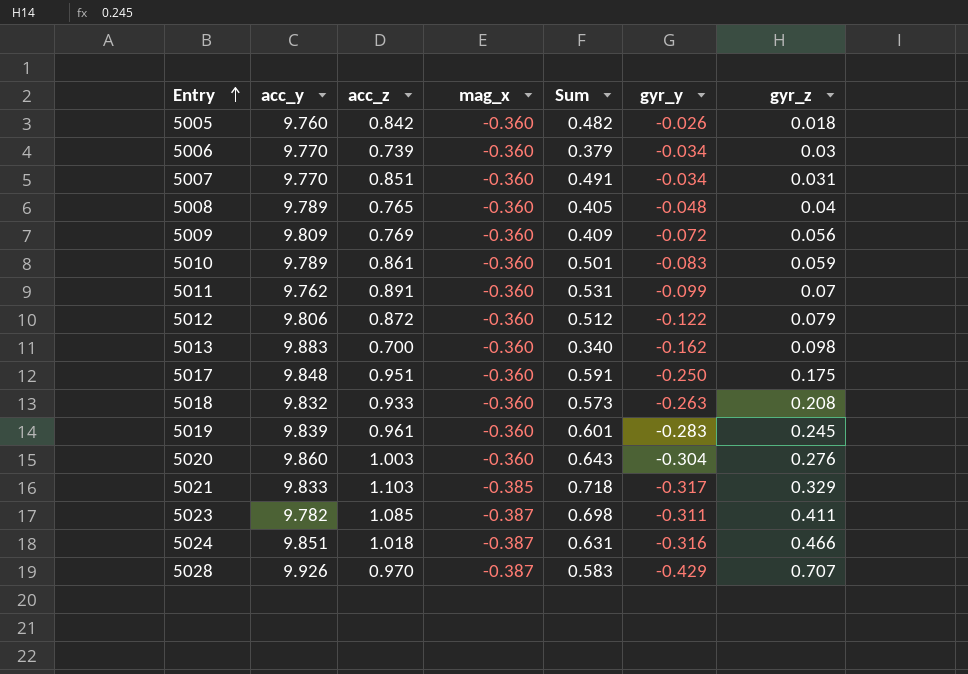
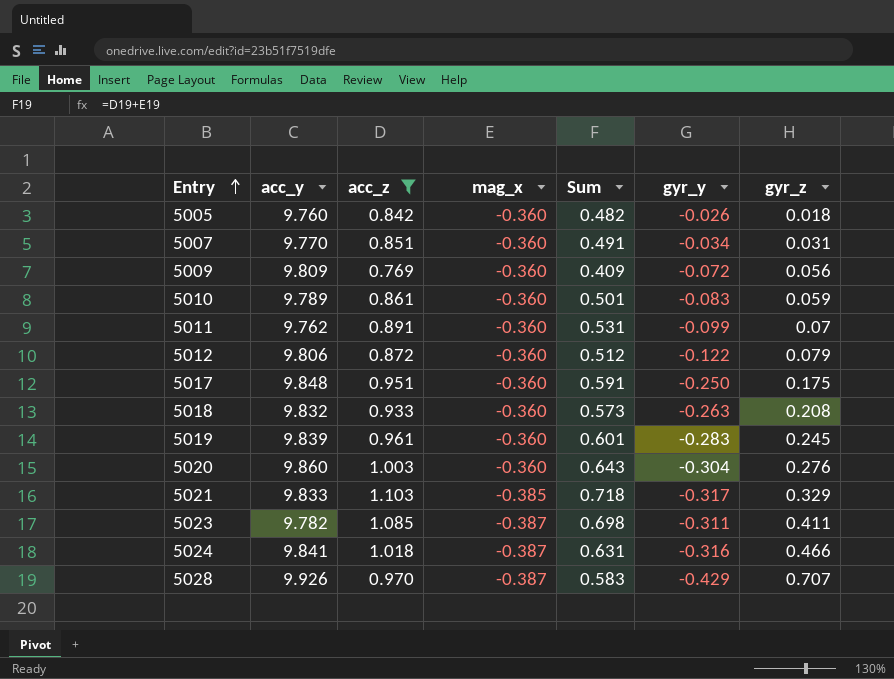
filter: none -> acc_z >= 0.769
5024 | acc_y: 9.851 -> 9.841

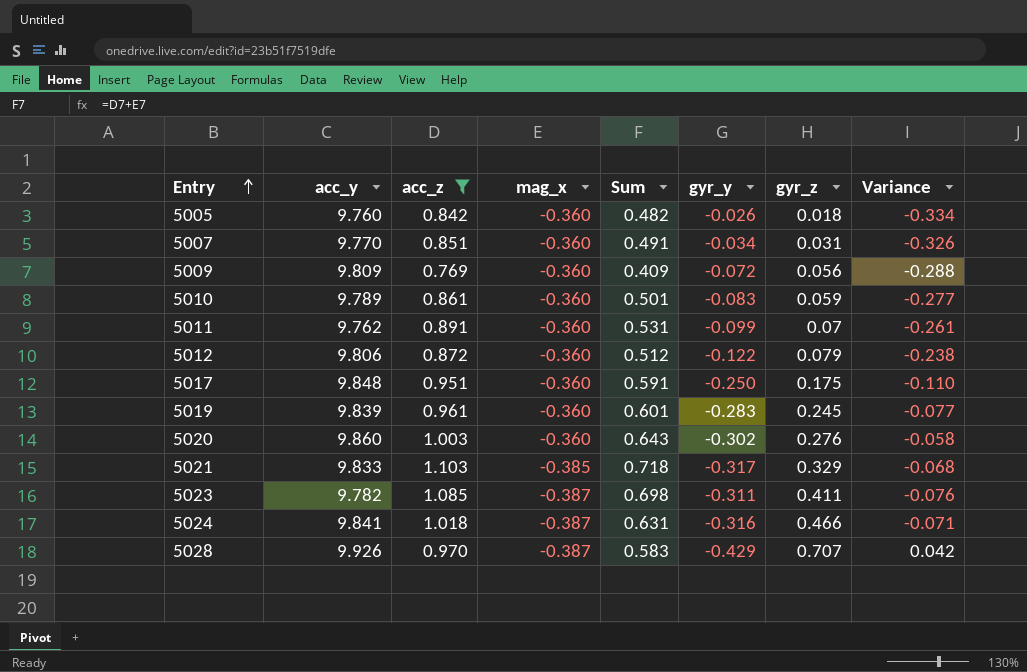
column Variance | formula: none -> [mag_x] - [gyr_y]
row 5018: 9.832 | 0.933 | -0.360 | 0.573 | -0.263 | 0.208 -> none
5020 | gyr_y: -0.304 -> -0.302

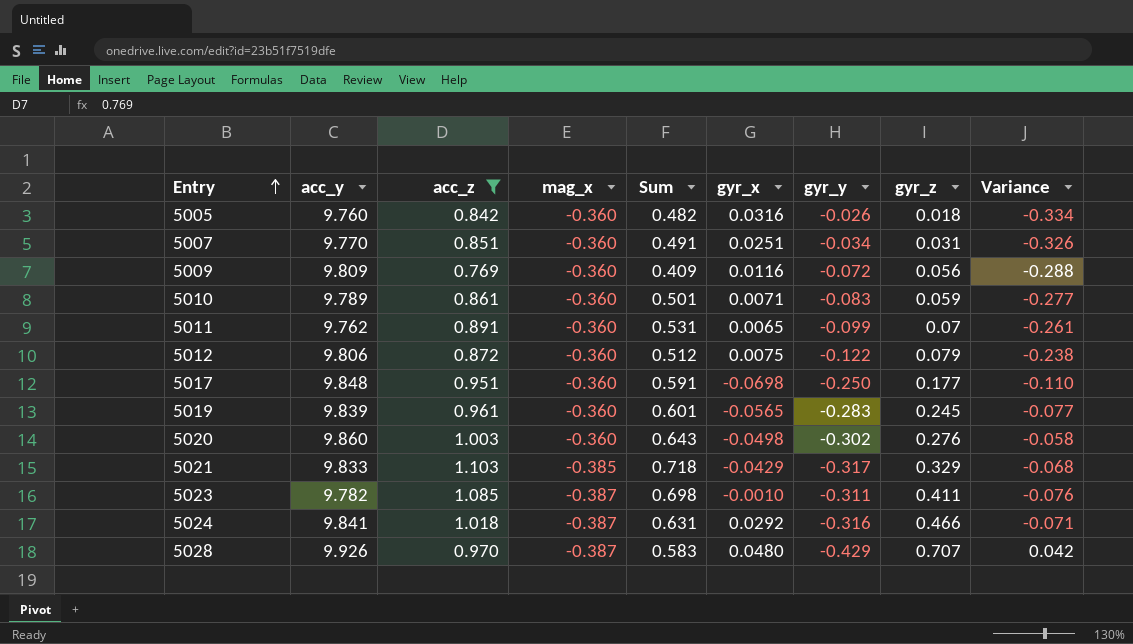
column gyr_x | position: none -> 6
5017 | gyr_z: 0.175 -> 0.177

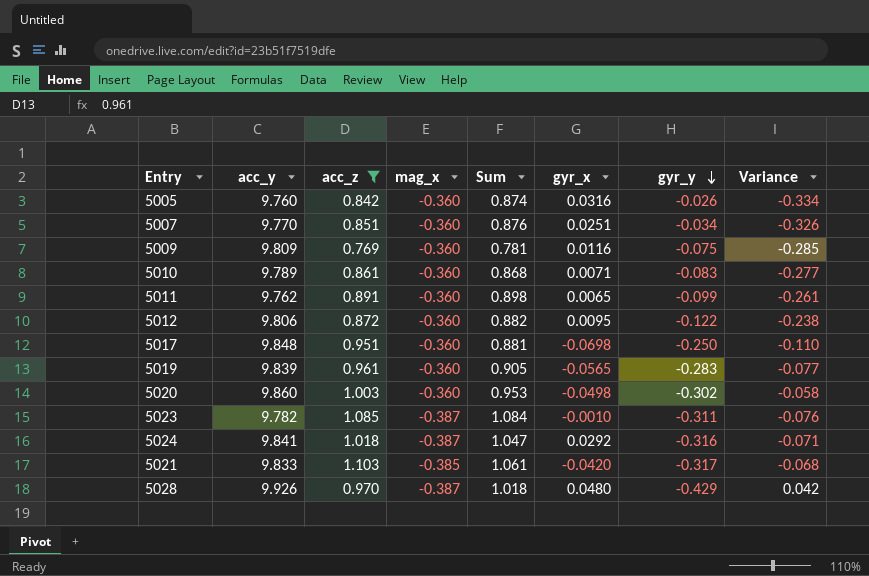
row order: Entry ascending -> gyr_y descending
column gyr_z | position: 8 -> none
column Sum | formula: [acc_z] + [mag_x] -> [acc_z] + [gyr_x]
5009 | gyr_y: -0.072 -> -0.075
5009 | Variance: -0.288 -> -0.285
5012 | gyr_x: 0.0075 -> 0.0095
5021 | gyr_x: -0.0429 -> -0.0420

